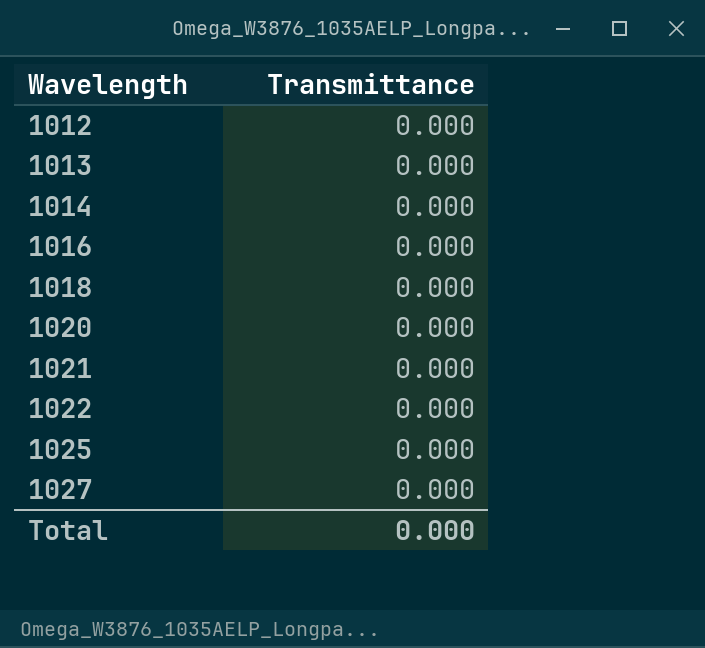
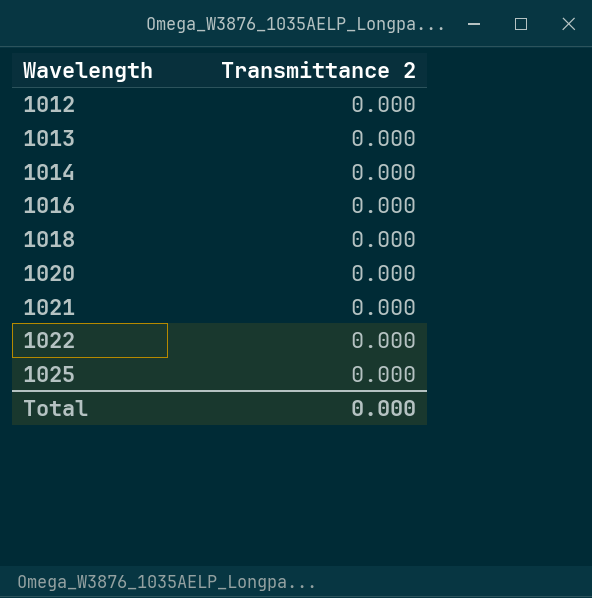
column name: Transmittance -> Transmittance 2
row 1027: 0.000 -> none

